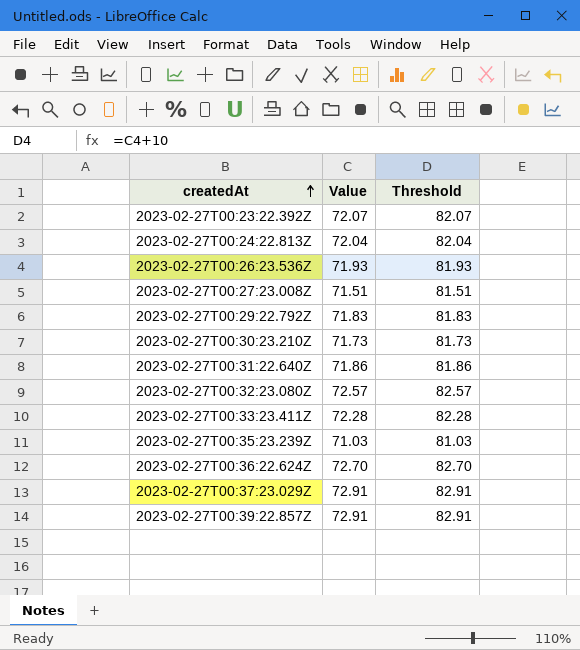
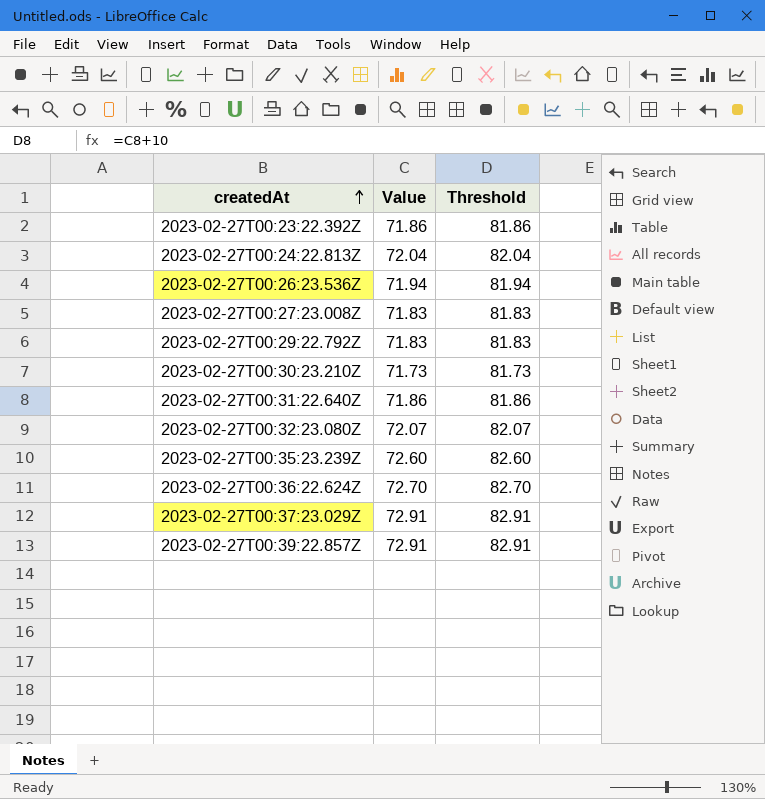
row 2023-02-27T00:33:23.411Z: 72.28 | 82.28 -> none
2023-02-27T00:23:22.392Z | Value: 72.07 -> 71.86
2023-02-27T00:23:22.392Z | Threshold: 82.07 -> 81.86
2023-02-27T00:26:23.536Z | Value: 71.93 -> 71.94
2023-02-27T00:26:23.536Z | Threshold: 81.93 -> 81.94
2023-02-27T00:27:23.008Z | Value: 71.51 -> 71.83
2023-02-27T00:27:23.008Z | Threshold: 81.51 -> 81.83
2023-02-27T00:32:23.080Z | Value: 72.57 -> 72.07
2023-02-27T00:32:23.080Z | Threshold: 82.57 -> 82.07
2023-02-27T00:35:23.239Z | Value: 71.03 -> 72.60
2023-02-27T00:35:23.239Z | Threshold: 81.03 -> 82.60

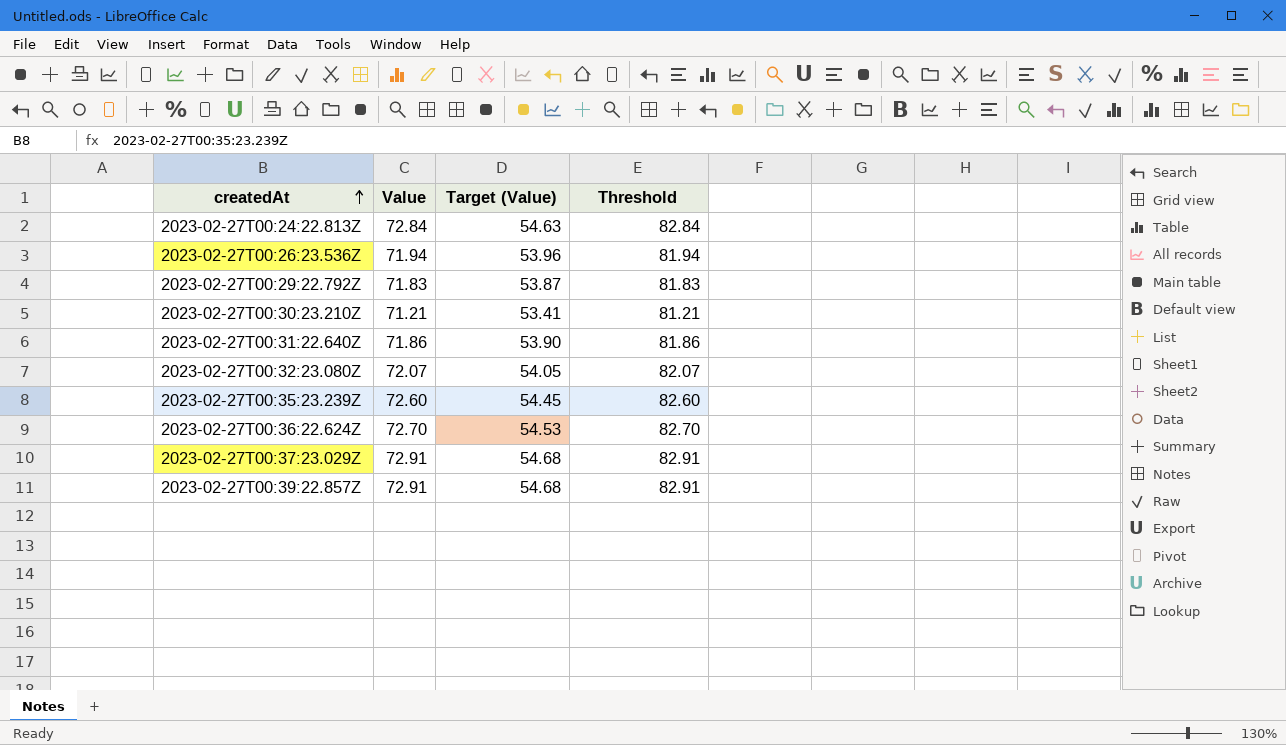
column Target (Value) | formula: none -> [Value] * 0.75
row 2023-02-27T00:23:22.392Z: 71.86 | 81.86 -> none
row 2023-02-27T00:27:23.008Z: 71.83 | 81.83 -> none
2023-02-27T00:24:22.813Z | Value: 72.04 -> 72.84
2023-02-27T00:24:22.813Z | Threshold: 82.04 -> 82.84
2023-02-27T00:30:23.210Z | Value: 71.73 -> 71.21
2023-02-27T00:30:23.210Z | Threshold: 81.73 -> 81.21

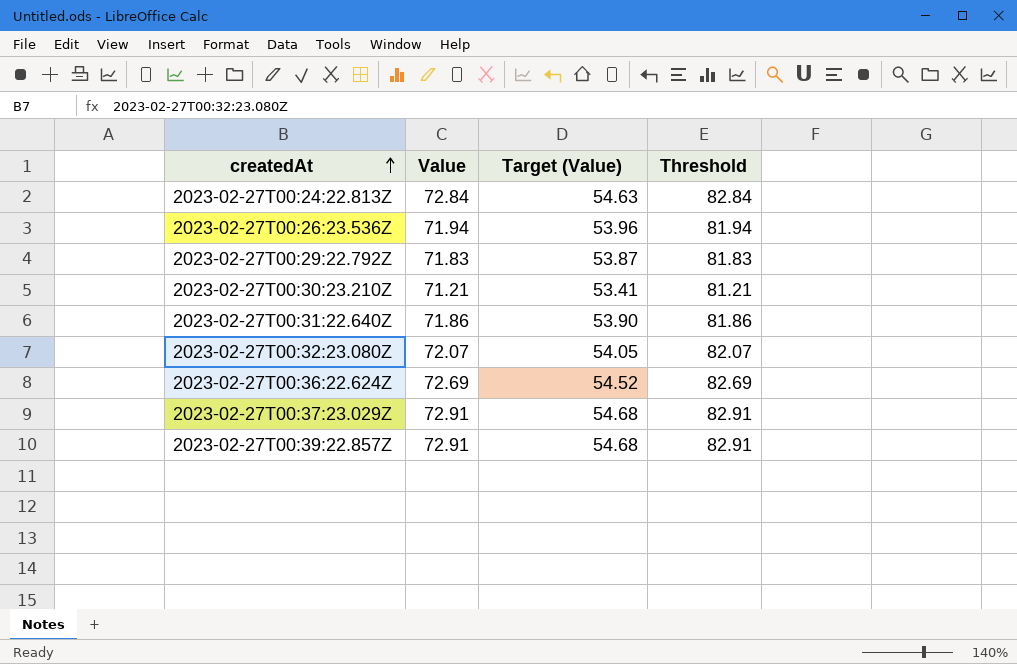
row 2023-02-27T00:35:23.239Z: 72.60 | 54.45 | 82.60 -> none
2023-02-27T00:36:22.624Z | Value: 72.70 -> 72.69
2023-02-27T00:36:22.624Z | Target (Value): 54.53 -> 54.52
2023-02-27T00:36:22.624Z | Threshold: 82.70 -> 82.69

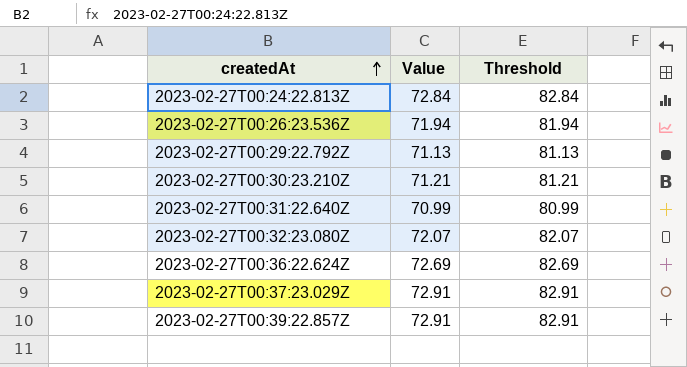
column Target (Value) | formula: [Value] * 0.75 -> none
2023-02-27T00:29:22.792Z | Value: 71.83 -> 71.13
2023-02-27T00:29:22.792Z | Threshold: 81.83 -> 81.13
2023-02-27T00:31:22.640Z | Value: 71.86 -> 70.99
2023-02-27T00:31:22.640Z | Threshold: 81.86 -> 80.99

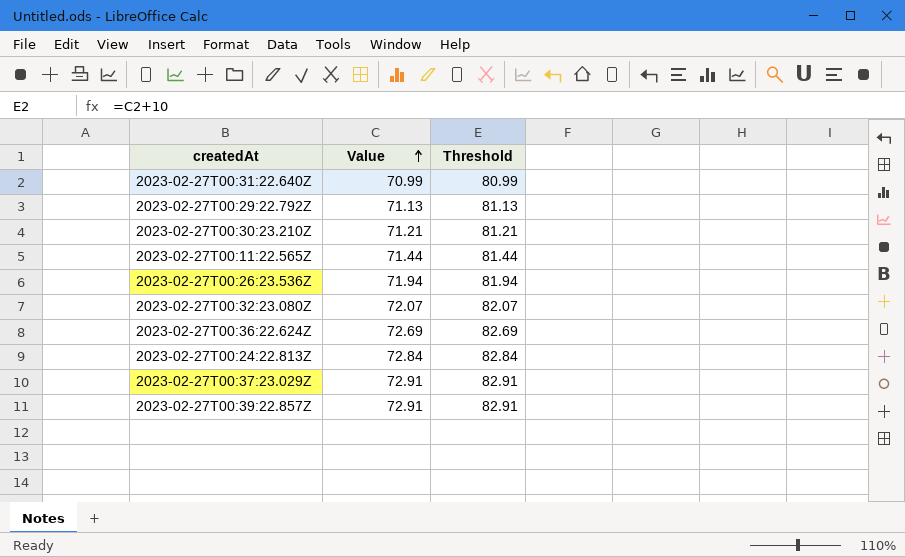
row order: createdAt ascending -> Value ascending
row 2023-02-27T00:11:22.565Z: none -> 71.44 | 81.44

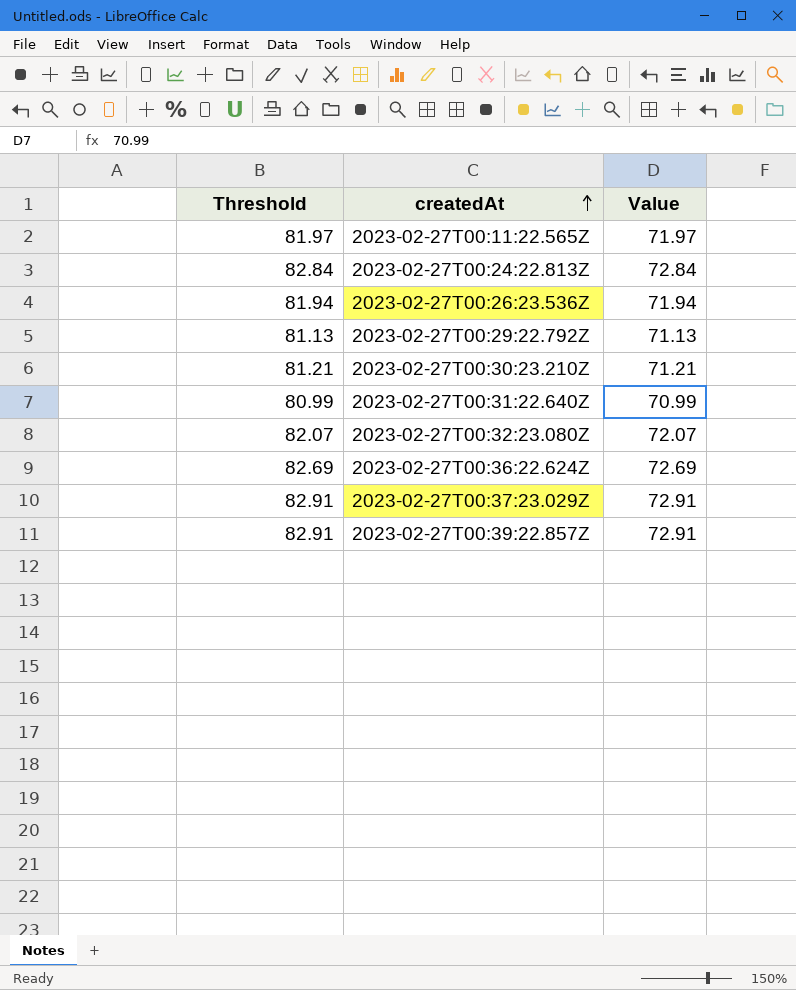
row order: Value ascending -> createdAt ascending
column Threshold | position: 3 -> 1
2023-02-27T00:11:22.565Z | Threshold: 81.44 -> 81.97
2023-02-27T00:11:22.565Z | Value: 71.44 -> 71.97

